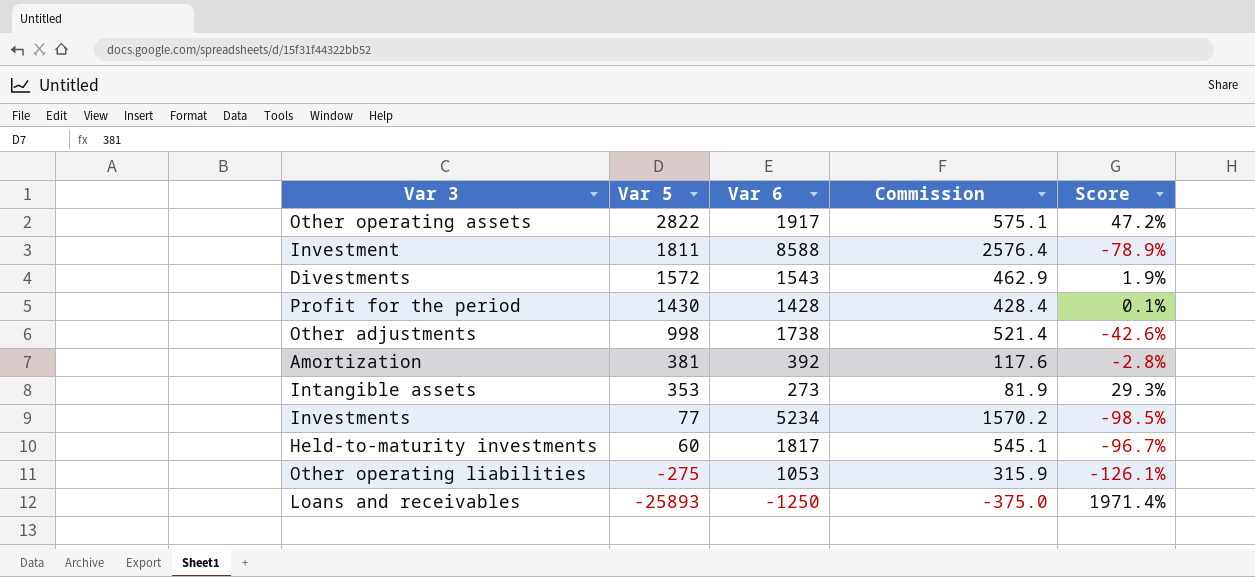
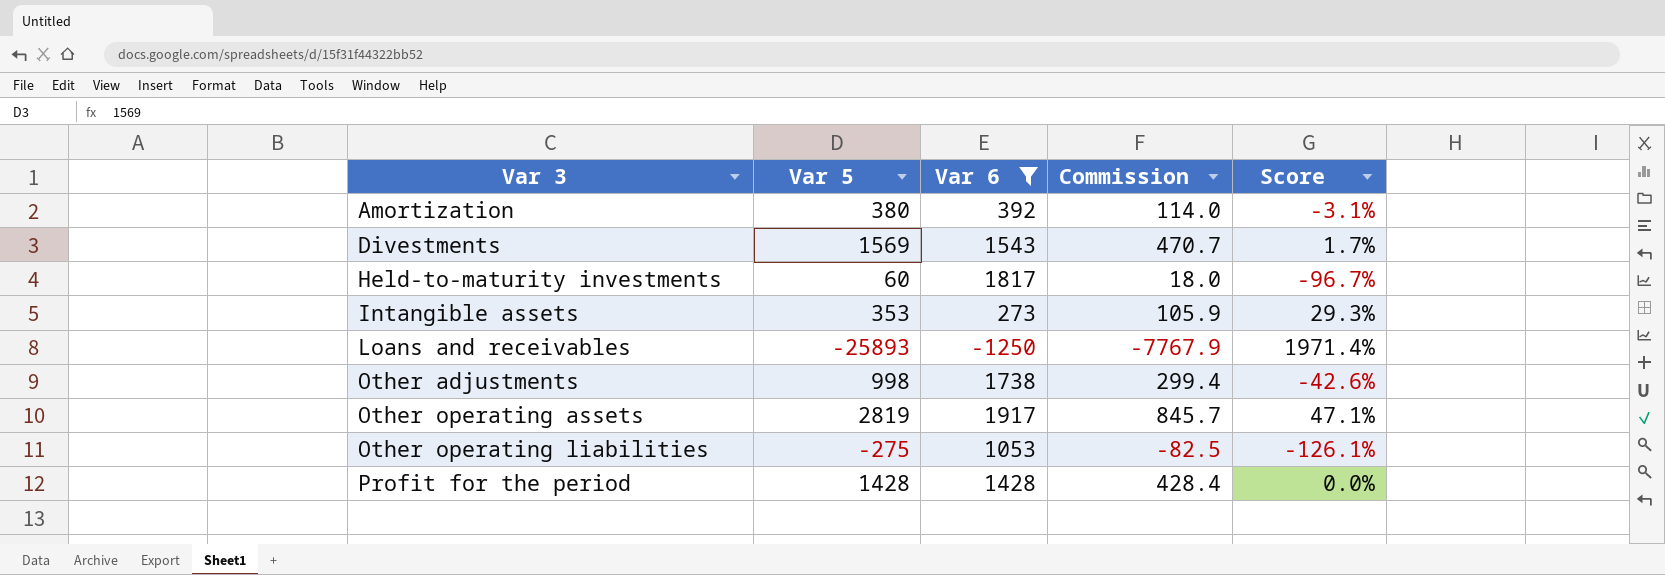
filter: none -> Var 6 <= 1917
row order: Var 5 descending -> Var 3 ascending
column Commission | formula: [Var 6] * 0.3 -> [Var 5] * 0.3
Amortization | Var 5: 381 -> 380
Amortization | Score: -2.8% -> -3.1%
Divestments | Var 5: 1572 -> 1569
Divestments | Score: 1.9% -> 1.7%
Other operating assets | Var 5: 2822 -> 2819
Other operating assets | Score: 47.2% -> 47.1%
Profit for the period | Var 5: 1430 -> 1428
Profit for the period | Score: 0.1% -> 0.0%

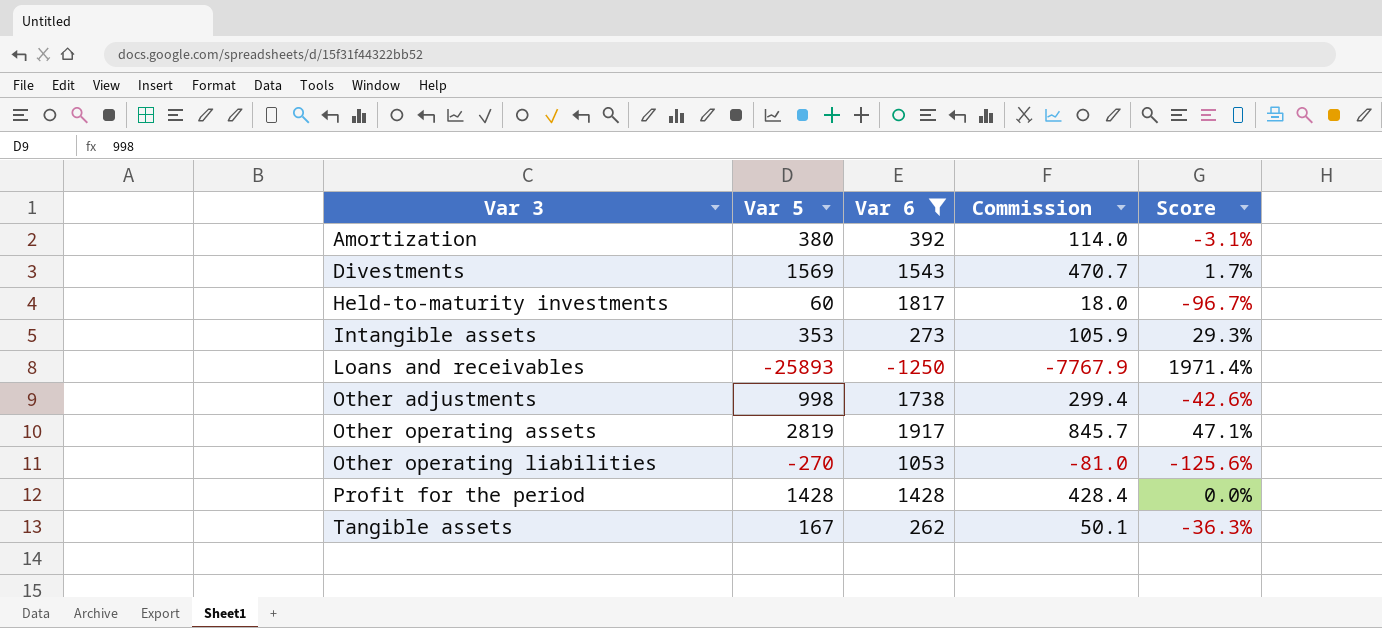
Other operating liabilities | Var 5: -275 -> -270
Other operating liabilities | Commission: -82.5 -> -81.0
Other operating liabilities | Score: -126.1% -> -125.6%
row Tangible assets: none -> 167 | 262 | 50.1 | -36.3%

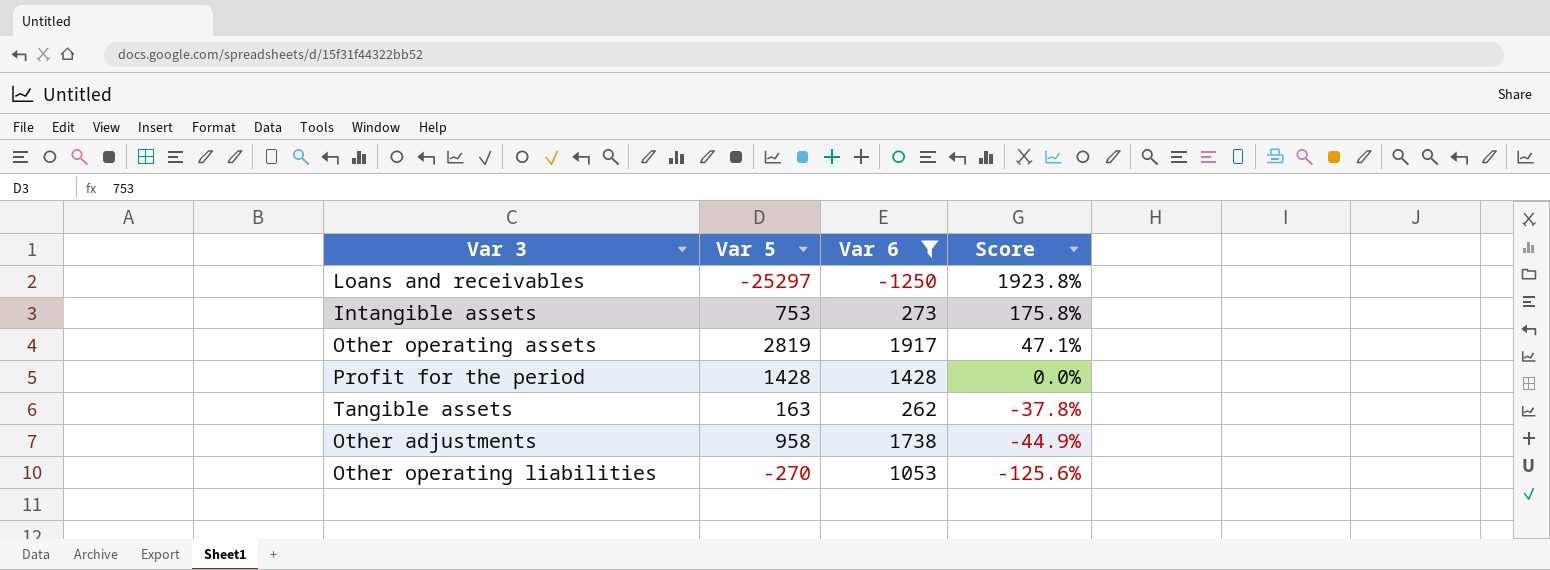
row order: Var 3 ascending -> Score descending
column Commission | formula: [Var 5] * 0.3 -> none
row Amortization: 380 | 392 | 114.0 | -3.1% -> none
row Divestments: 1569 | 1543 | 470.7 | 1.7% -> none
row Held-to-maturity investments: 60 | 1817 | 18.0 | -96.7% -> none
Loans and receivables | Var 5: -25893 -> -25297
Loans and receivables | Score: 1971.4% -> 1923.8%
Intangible assets | Var 5: 353 -> 753
Intangible assets | Score: 29.3% -> 175.8%
Tangible assets | Var 5: 167 -> 163
Tangible assets | Score: -36.3% -> -37.8%
Other adjustments | Var 5: 998 -> 958
Other adjustments | Score: -42.6% -> -44.9%

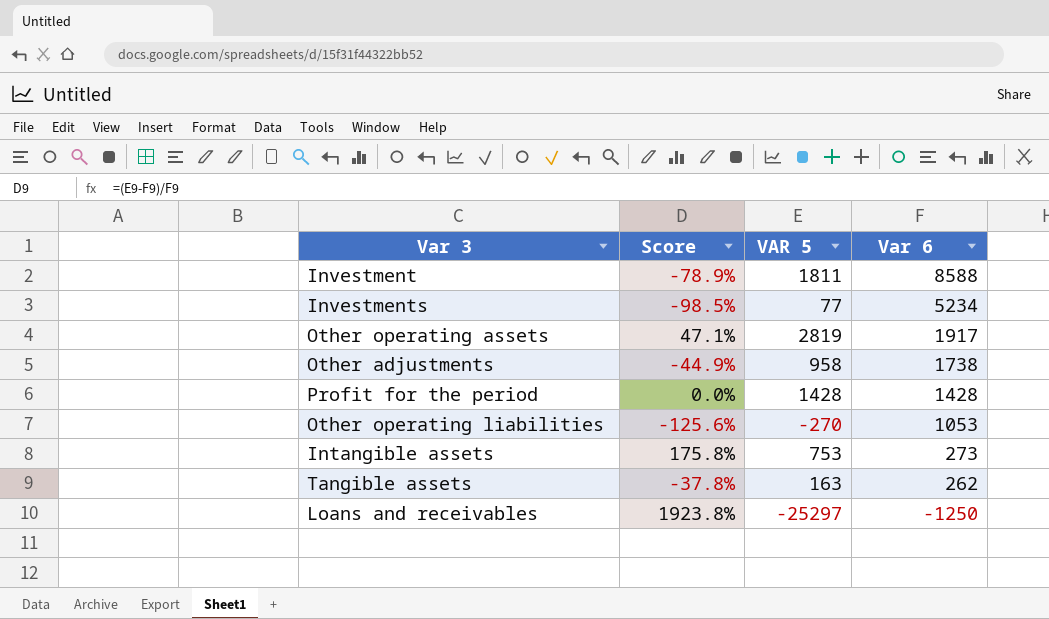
filter: Var 6 <= 1917 -> none
row order: Score descending -> Var 6 descending
column Score | position: 4 -> 2
column name: Var 5 -> VAR 5

